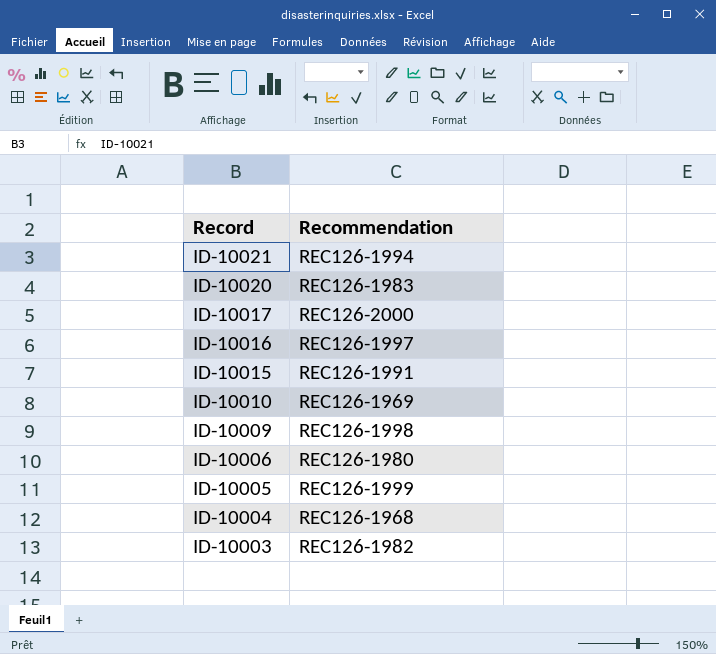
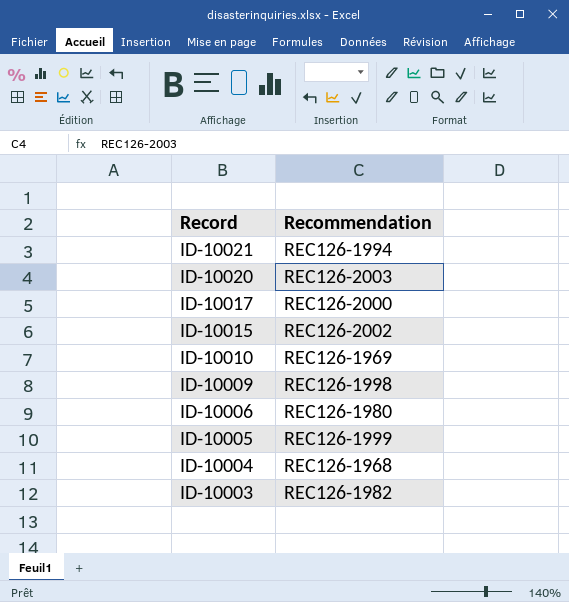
row ID-10016: REC126-1997 -> none
ID-10020 | Recommendation: REC126-1983 -> REC126-2003
ID-10015 | Recommendation: REC126-1991 -> REC126-2002

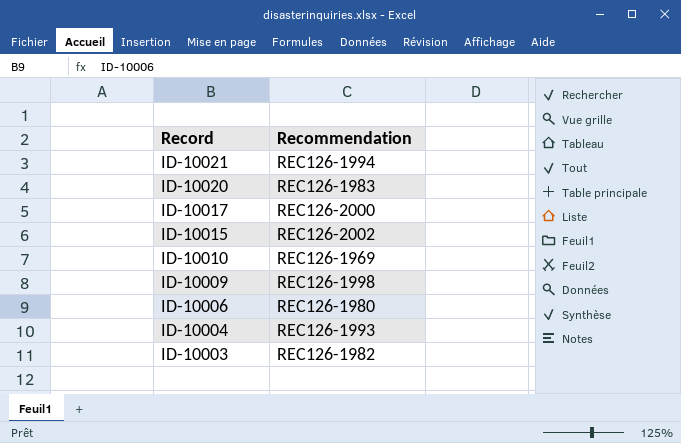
row ID-10005: REC126-1999 -> none
ID-10020 | Recommendation: REC126-2003 -> REC126-1983
ID-10004 | Recommendation: REC126-1968 -> REC126-1993

